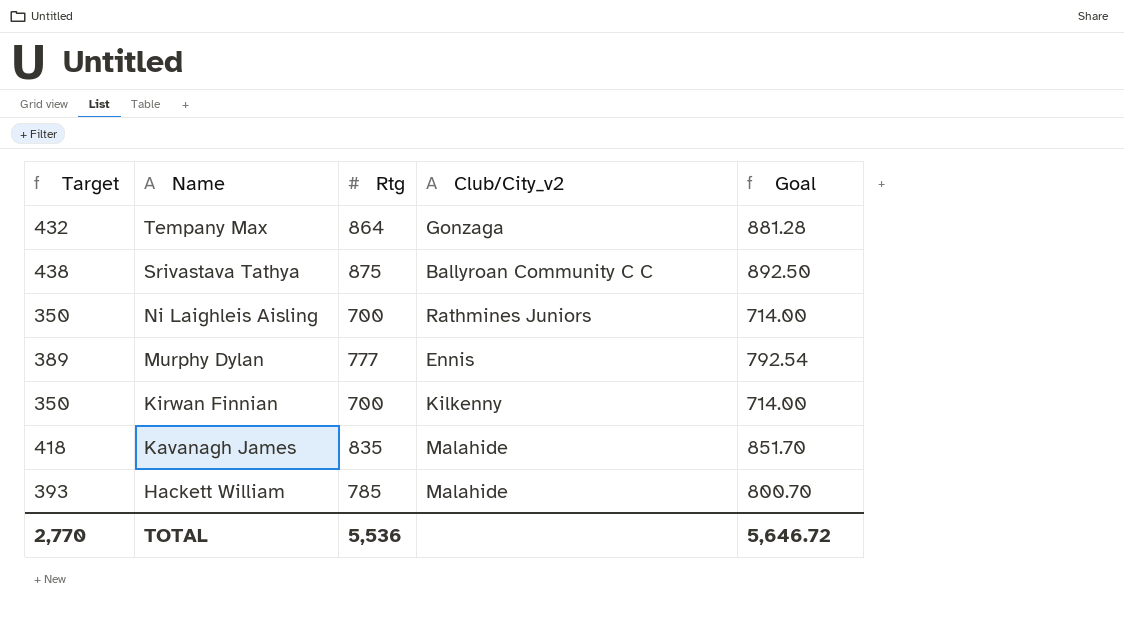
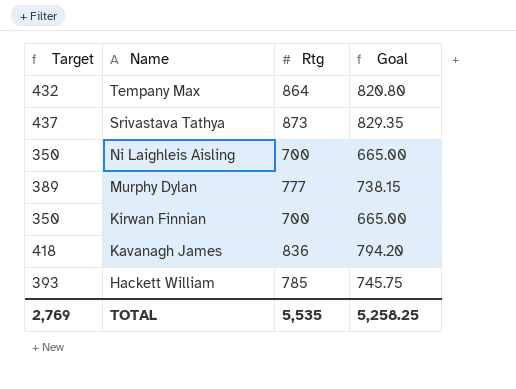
column Club/City_v2 | position: 4 -> none
column Goal | formula: [Rtg] * 1.02 -> [Rtg] * 0.95
Srivastava Tathya | Target: 438 -> 437
Srivastava Tathya | Rtg: 875 -> 873
Kavanagh James | Rtg: 835 -> 836
TOTAL | Target: 2,770 -> 2,769
TOTAL | Rtg: 5,536 -> 5,535
TOTAL | Goal: 5,646.72 -> 5,258.25

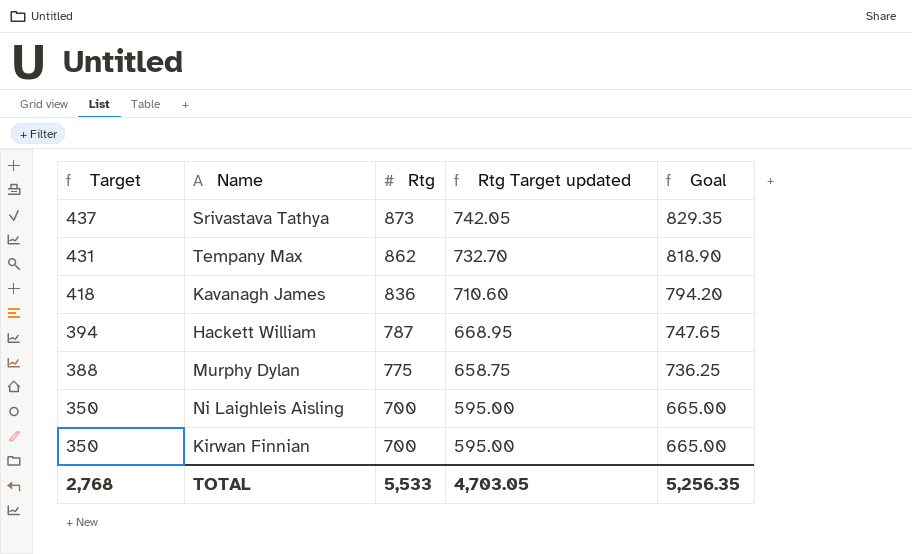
row order: Name descending -> Target descending
column Rtg Target updated | formula: none -> [Rtg] * 0.85
Tempany Max | Target: 432 -> 431
Tempany Max | Rtg: 864 -> 862
Tempany Max | Goal: 820.80 -> 818.90
Hackett William | Target: 393 -> 394
Hackett William | Rtg: 785 -> 787
Hackett William | Goal: 745.75 -> 747.65
Murphy Dylan | Target: 389 -> 388
Murphy Dylan | Rtg: 777 -> 775
Murphy Dylan | Goal: 738.15 -> 736.25
TOTAL | Target: 2,769 -> 2,768
TOTAL | Rtg: 5,535 -> 5,533
TOTAL | Goal: 5,258.25 -> 5,256.35

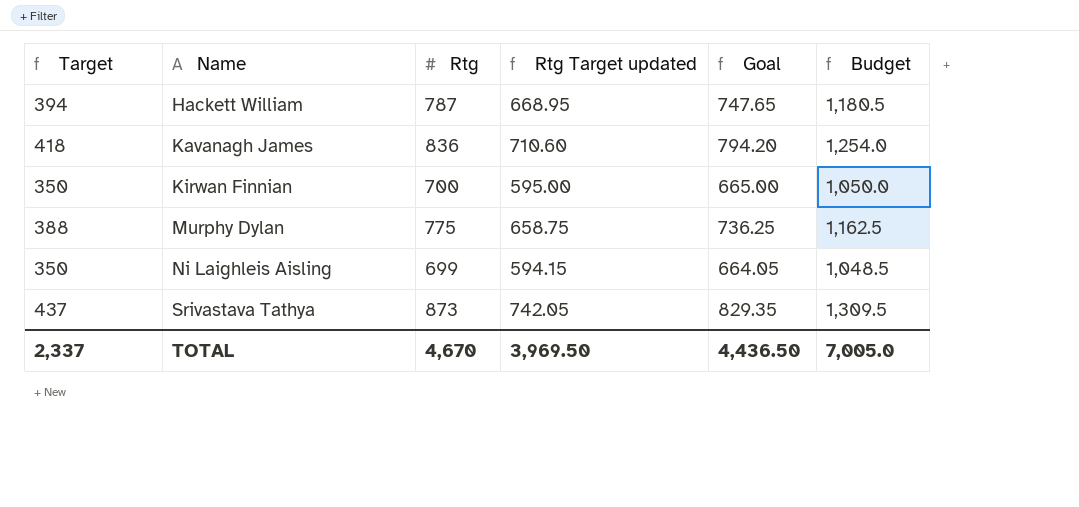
row order: Target descending -> Name ascending
column Budget | formula: none -> [Rtg] * 1.5
row Tempany Max: 431 | 862 | 732.70 | 818.90 -> none
Ni Laighleis Aisling | Rtg: 700 -> 699
Ni Laighleis Aisling | Rtg Target updated: 595.00 -> 594.15
Ni Laighleis Aisling | Goal: 665.00 -> 664.05
TOTAL | Target: 2,768 -> 2,337
TOTAL | Rtg: 5,533 -> 4,670
TOTAL | Rtg Target updated: 4,703.05 -> 3,969.50
TOTAL | Goal: 5,256.35 -> 4,436.50

